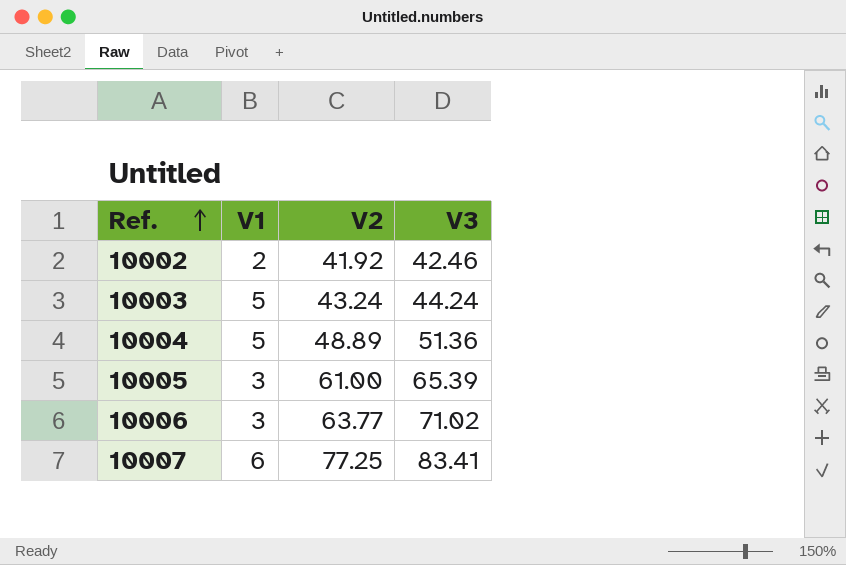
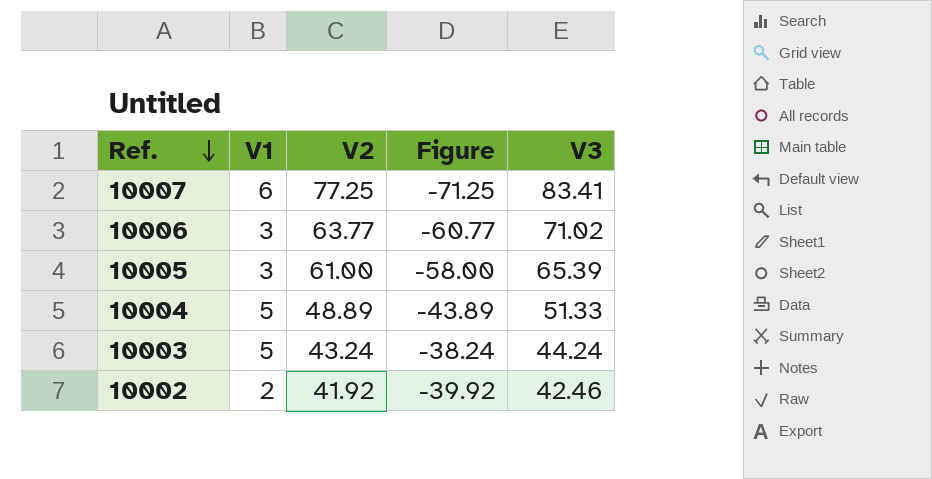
row order: Ref. ascending -> Ref. descending
column Figure | formula: none -> [V1] - [V2]
10004 | V3: 51.36 -> 51.33

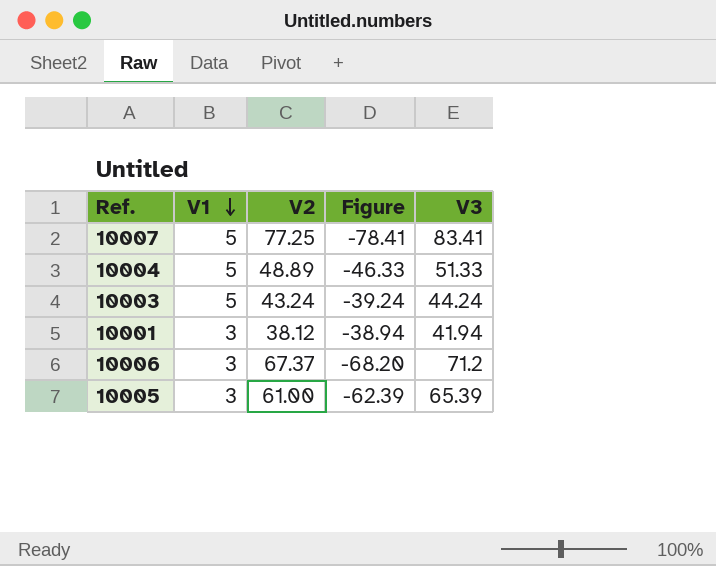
row order: Ref. descending -> V1 descending
column Figure | formula: [V1] - [V2] -> [V1] - [V3]
row 10002: 2 | 41.92 | -39.92 | 42.46 -> none
10007 | V1: 6 -> 5
row 10001: none -> 3 | 38.12 | -38.94 | 41.94
10006 | V2: 63.77 -> 67.37
10006 | V3: 71.02 -> 71.2

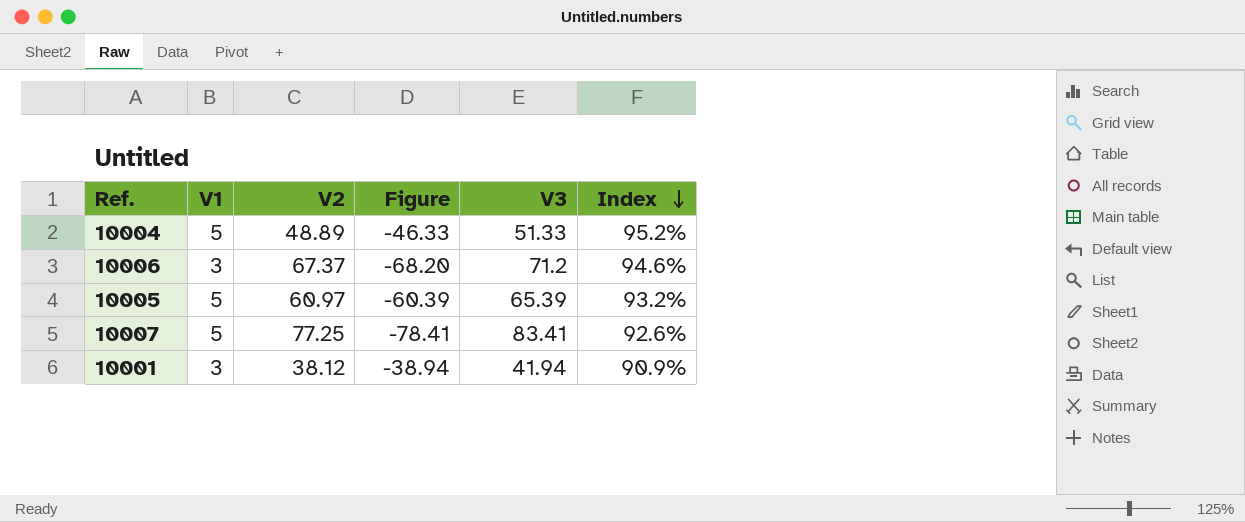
row order: V1 descending -> Index descending
column Index | formula: none -> [V2] / [V3]
row 10003: 5 | 43.24 | -39.24 | 44.24 -> none
10005 | V1: 3 -> 5
10005 | V2: 61.00 -> 60.97
10005 | Figure: -62.39 -> -60.39

